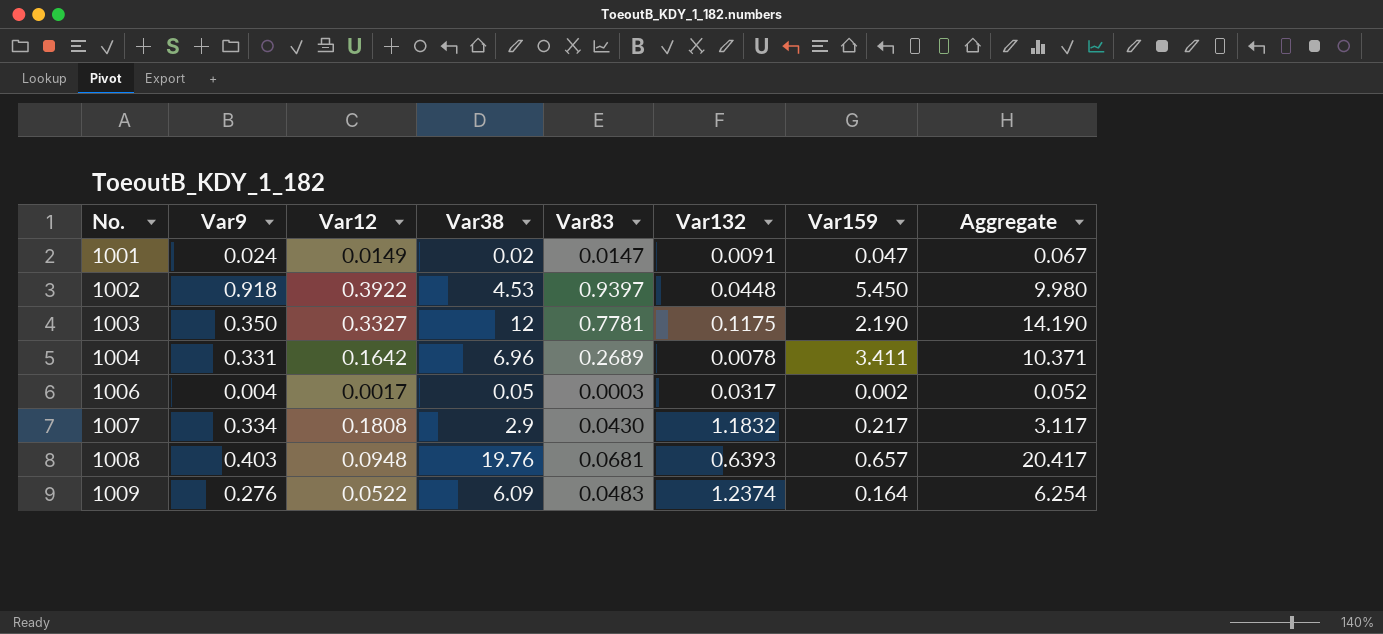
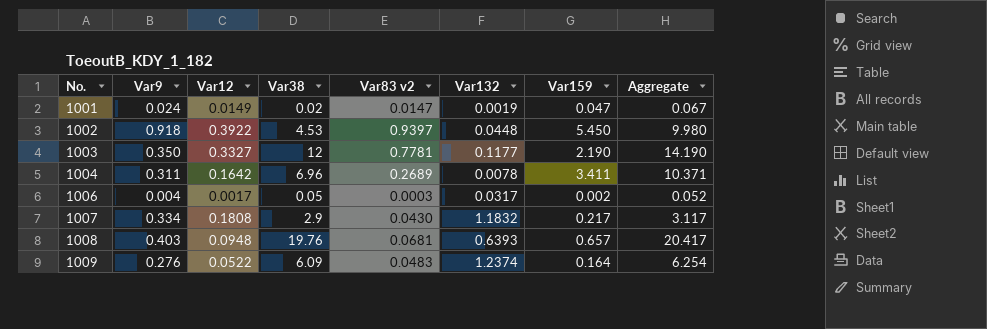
column name: Var83 -> Var83 v2
1001 | Var132: 0.0091 -> 0.0019
1003 | Var132: 0.1175 -> 0.1177
1004 | Var9: 0.331 -> 0.311

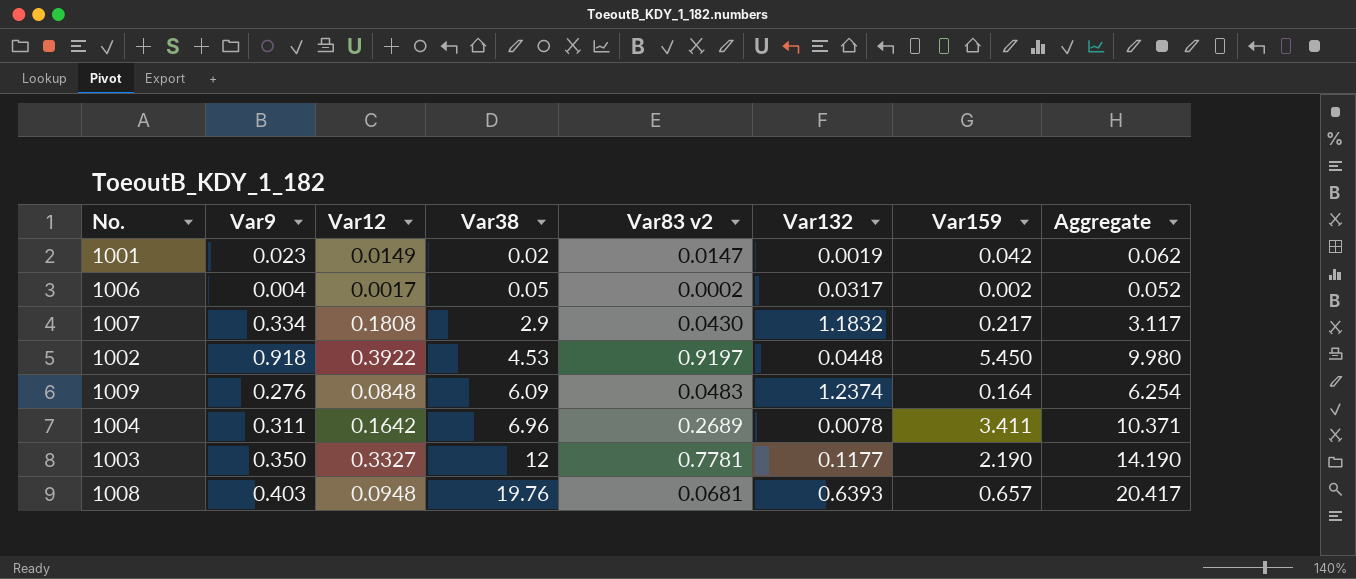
row order: No. ascending -> Var38 ascending
1001 | Var9: 0.024 -> 0.023
1001 | Var159: 0.047 -> 0.042
1001 | Aggregate: 0.067 -> 0.062
1006 | Var83 v2: 0.0003 -> 0.0002
1002 | Var83 v2: 0.9397 -> 0.9197
1009 | Var12: 0.0522 -> 0.0848

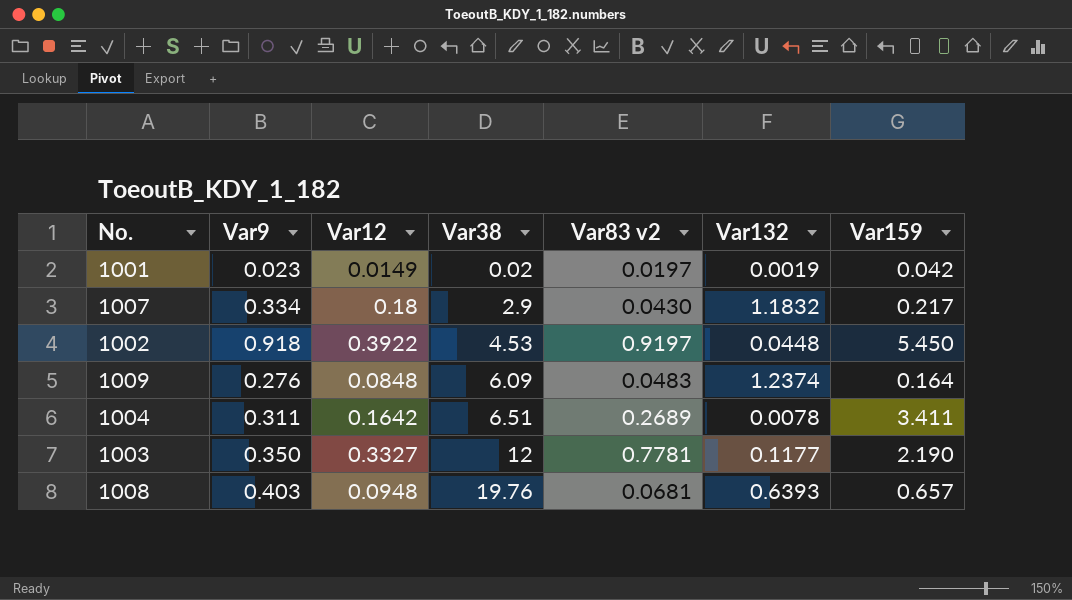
column Aggregate | formula: [Var38] + [Var159] -> none
row 1006: 0.004 | 0.0017 | 0.05 | 0.0002 | 0.0317 | 0.002 | 0.052 -> none
1001 | Var83 v2: 0.0147 -> 0.0197
1007 | Var12: 0.1808 -> 0.18
1004 | Var38: 6.96 -> 6.51

